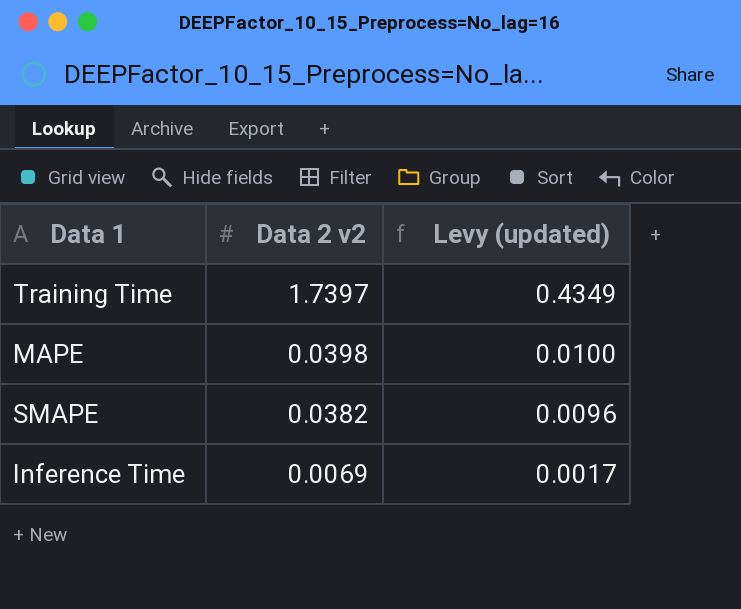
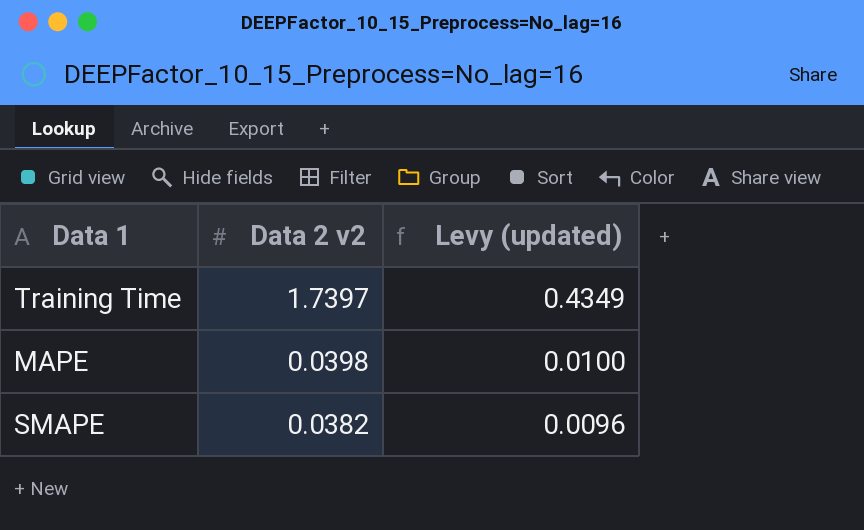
row Inference Time: 0.0069 | 0.0017 -> none

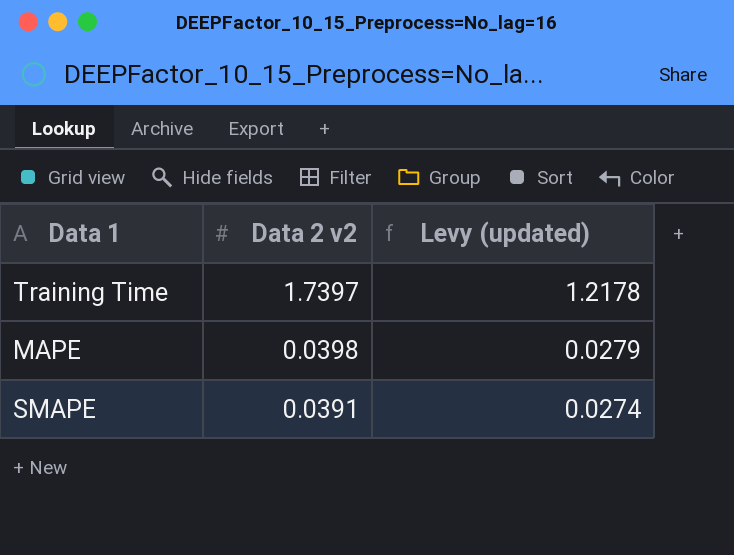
column Levy (updated) | formula: [Data 2 v2] * 0.25 -> [Data 2 v2] * 0.7
SMAPE | Data 2 v2: 0.0382 -> 0.0391

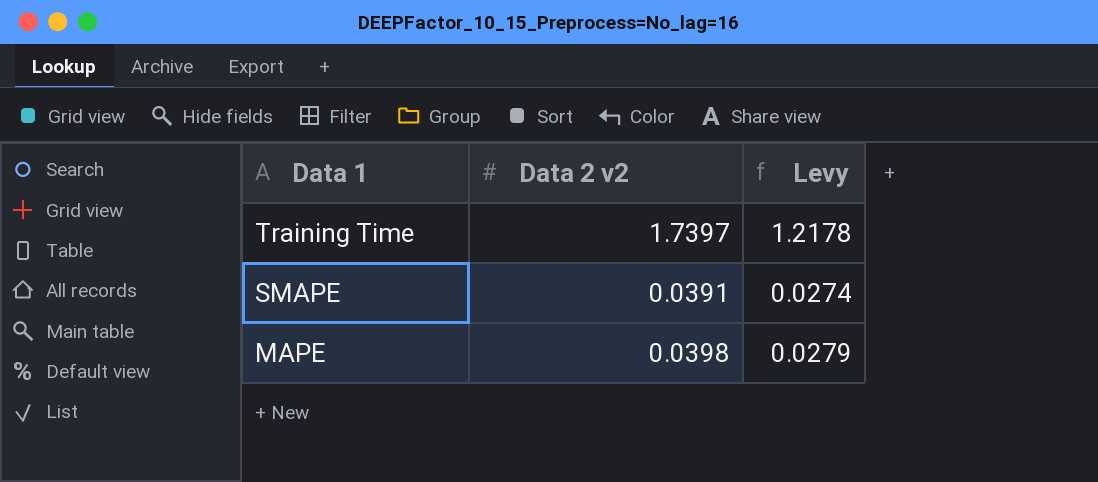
row order: Data 2 v2 descending -> Data 1 descending
column name: Levy (updated) -> Levy

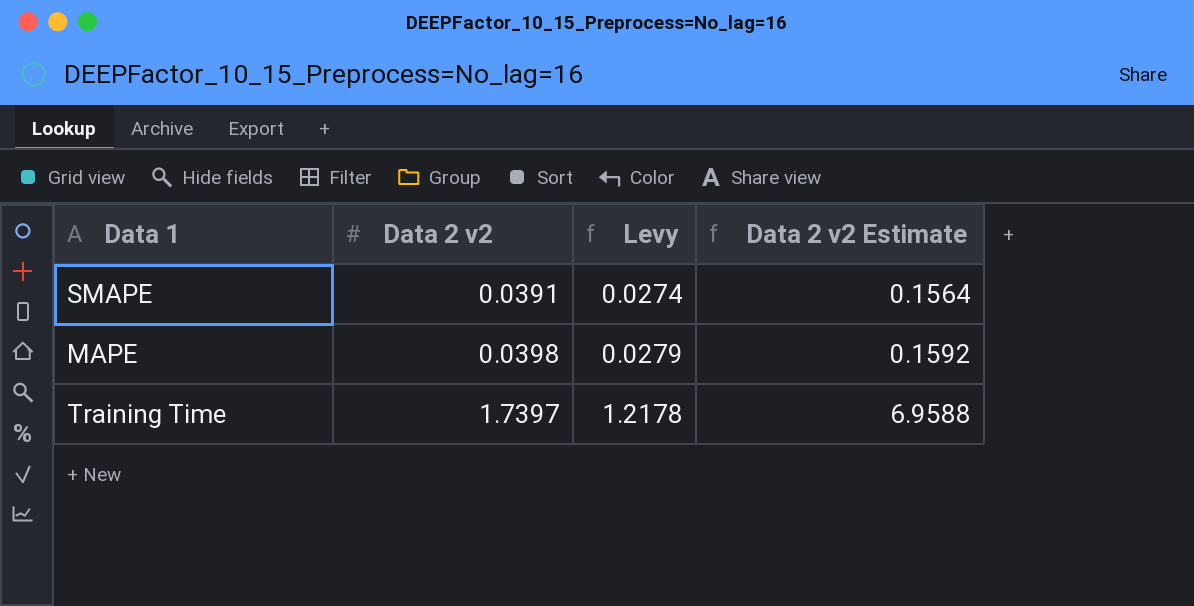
row order: Data 1 descending -> Data 2 v2 ascending
column Data 2 v2 Estimate | formula: none -> [Data 2 v2] * 4

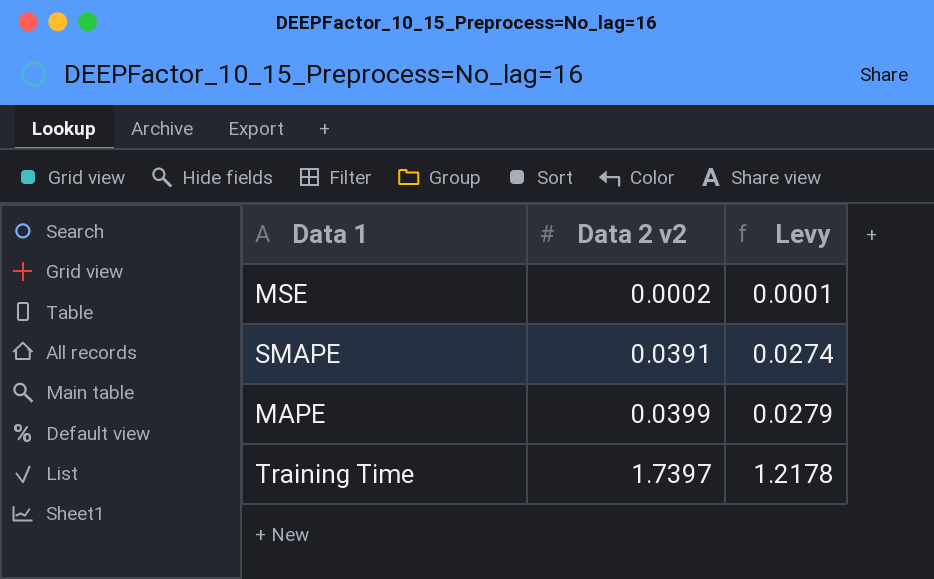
column Data 2 v2 Estimate | formula: [Data 2 v2] * 4 -> none
row MSE: none -> 0.0002 | 0.0001
MAPE | Data 2 v2: 0.0398 -> 0.0399

